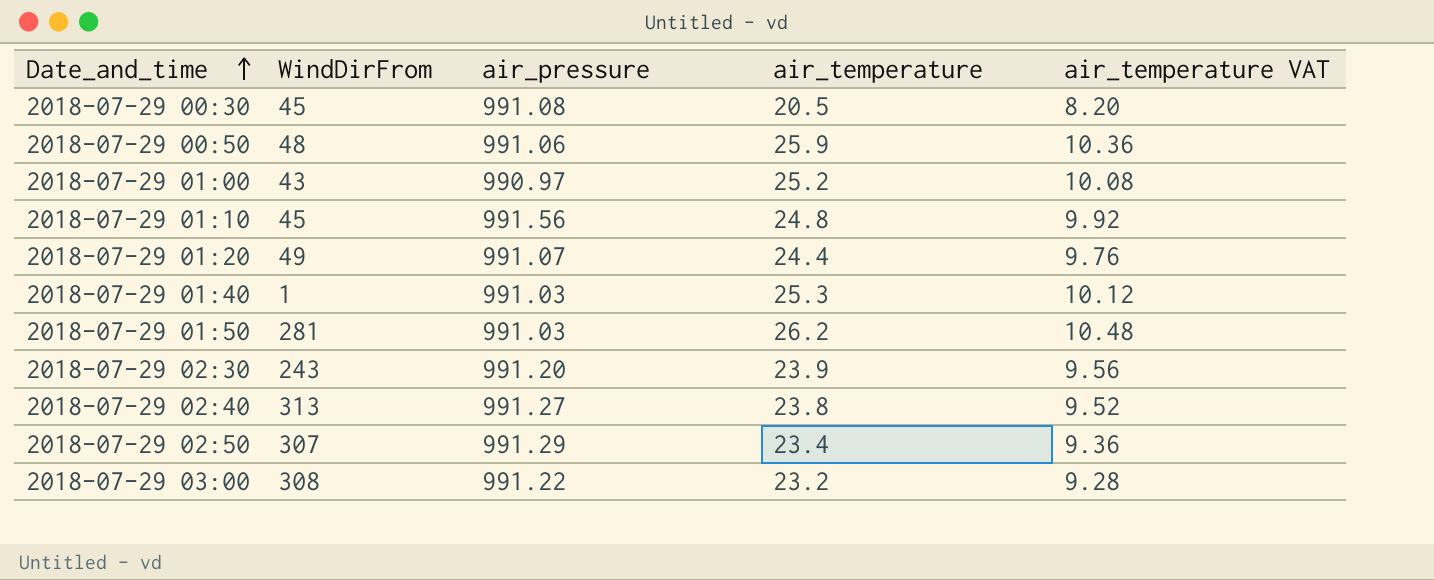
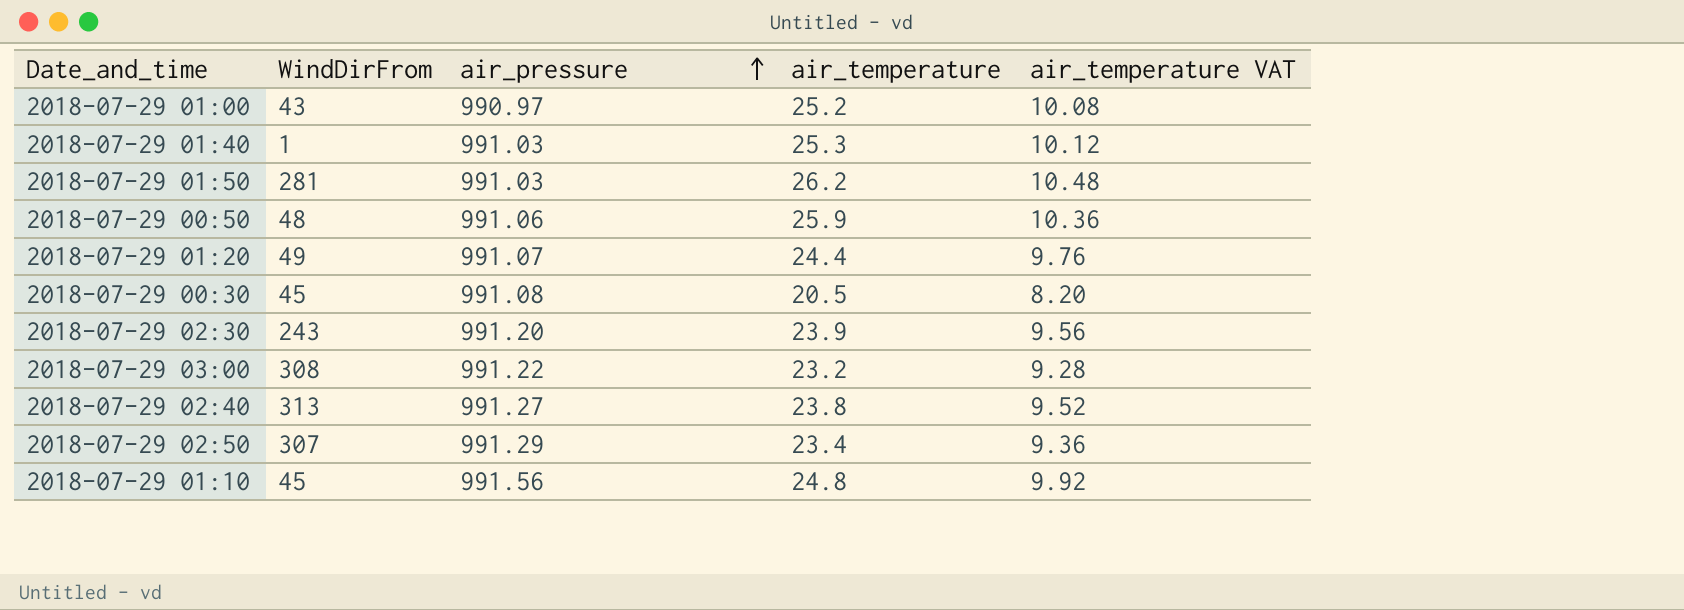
row order: Date_and_time ascending -> air_pressure ascending

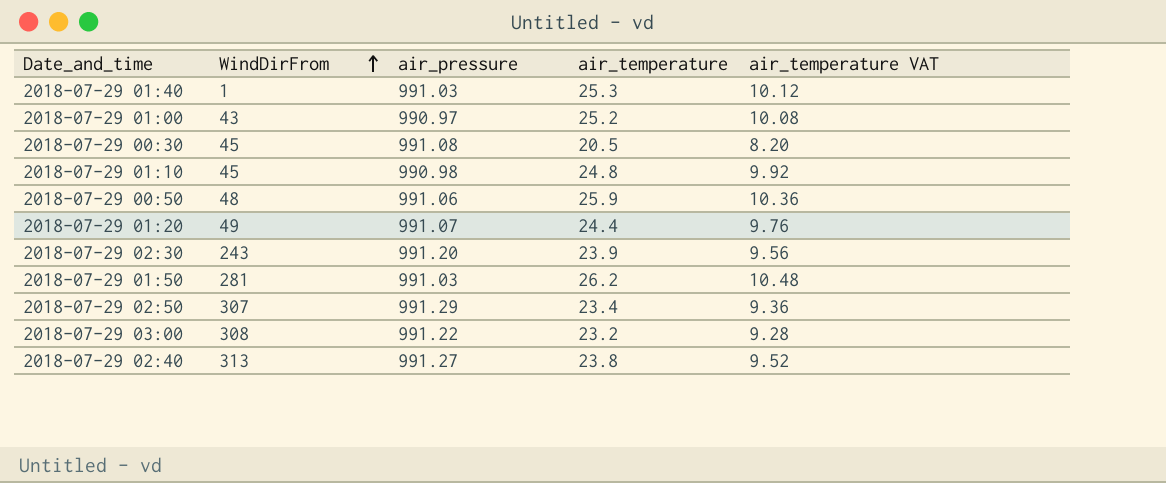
row order: air_pressure ascending -> WindDirFrom ascending
2018-07-29 01:10 | air_pressure: 991.56 -> 990.98

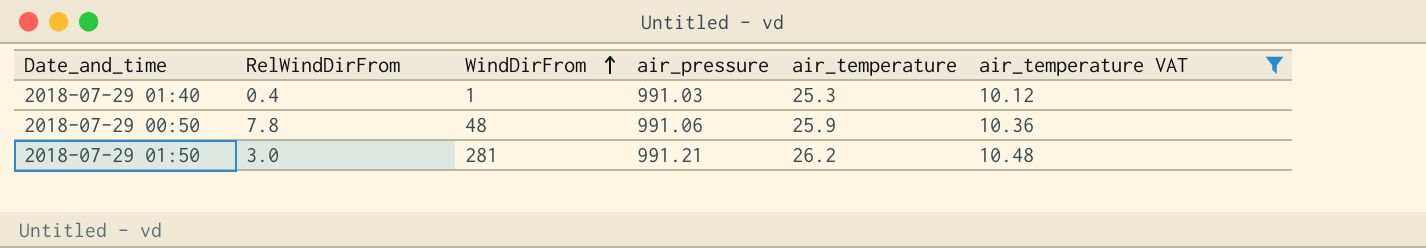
filter: none -> air_temperature VAT >= 10.12
column RelWindDirFrom | position: none -> 2
2018-07-29 01:50 | air_pressure: 991.03 -> 991.21

